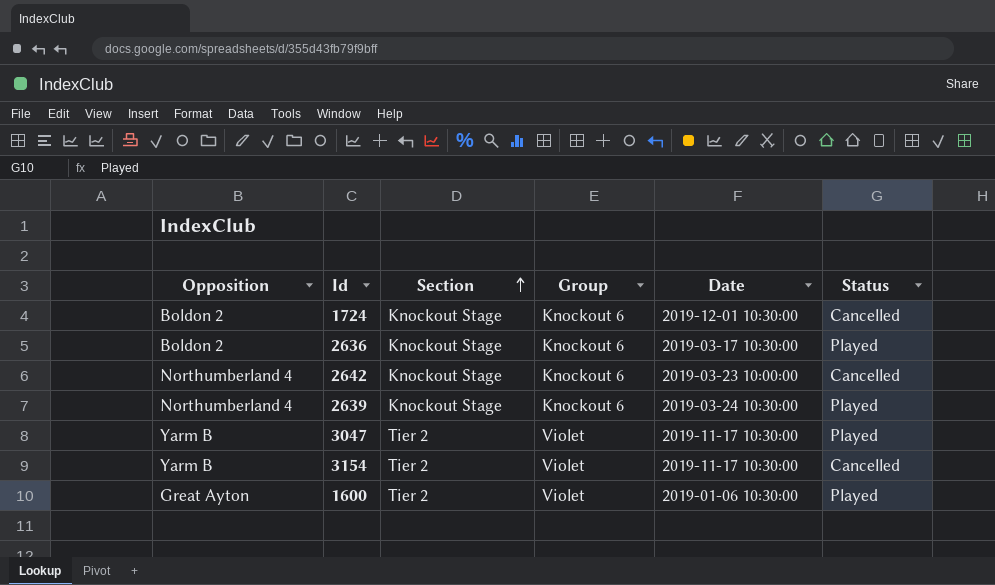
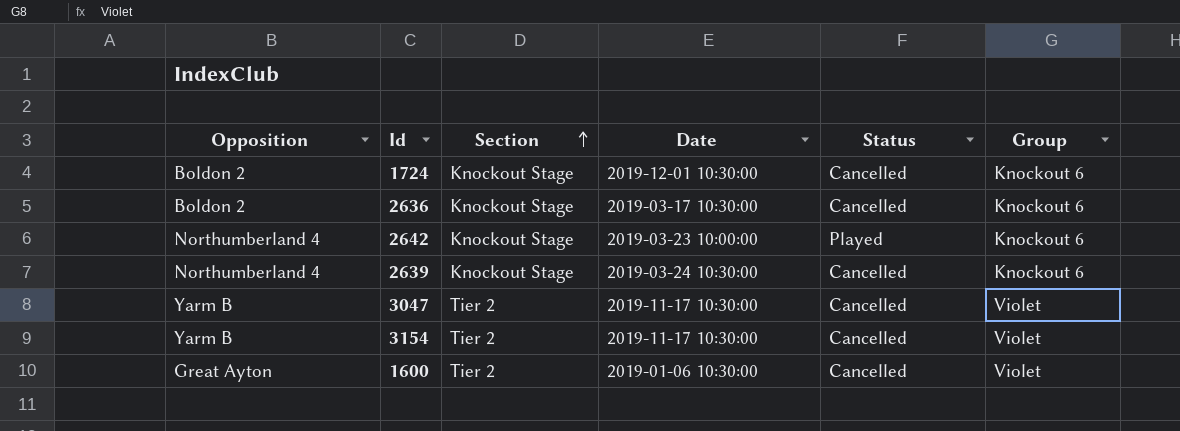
column Group | position: 4 -> 6
2636 | Status: Played -> Cancelled
2642 | Status: Cancelled -> Played
2639 | Status: Played -> Cancelled
3047 | Status: Played -> Cancelled
1600 | Status: Played -> Cancelled

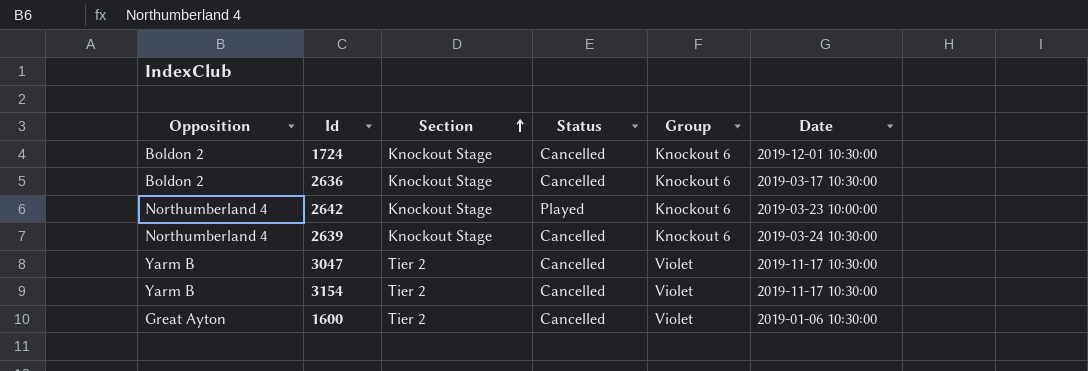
column Date | position: 4 -> 6

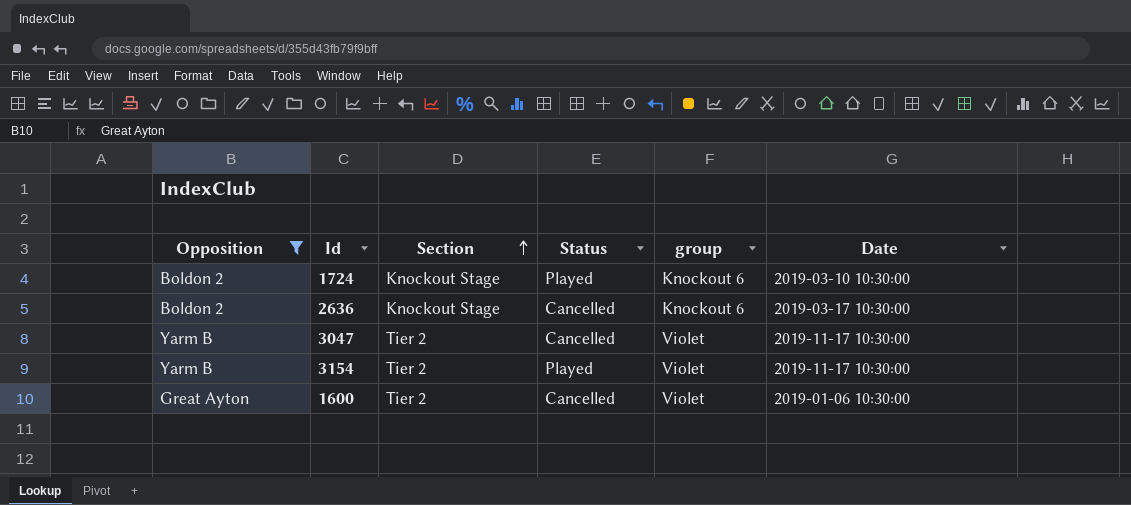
filter: none -> Opposition != Northumberland 4
column name: Group -> group
1724 | Status: Cancelled -> Played
1724 | Date: 2019-12-01 10:30:00 -> 2019-03-10 10:30:00
3154 | Status: Cancelled -> Played

